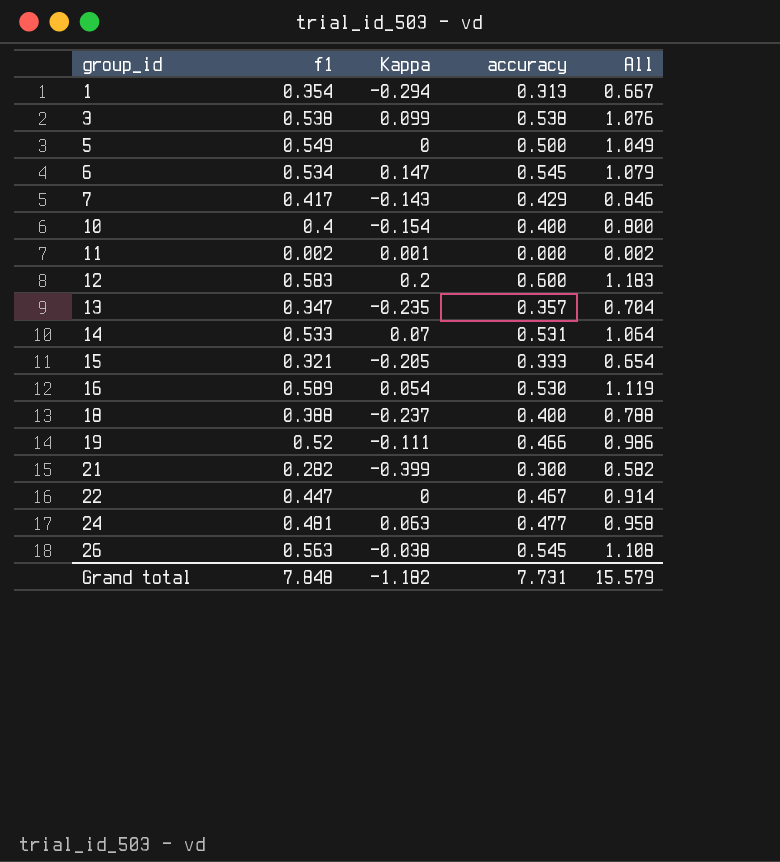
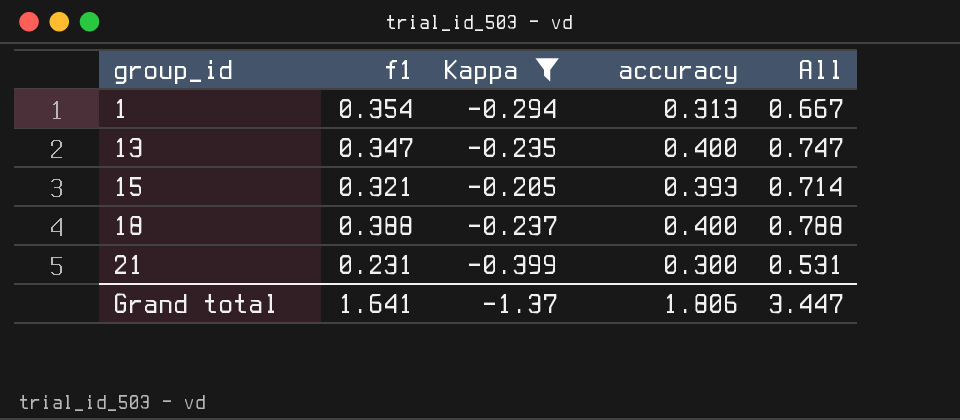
filter: none -> Kappa <= -0.205
13 | accuracy: 0.357 -> 0.400
13 | All: 0.704 -> 0.747
15 | accuracy: 0.333 -> 0.393
15 | All: 0.654 -> 0.714
21 | f1: 0.282 -> 0.231
21 | All: 0.582 -> 0.531
Grand total | f1: 7.848 -> 1.641
Grand total | Kappa: -1.182 -> -1.37
Grand total | accuracy: 7.731 -> 1.806
Grand total | All: 15.579 -> 3.447

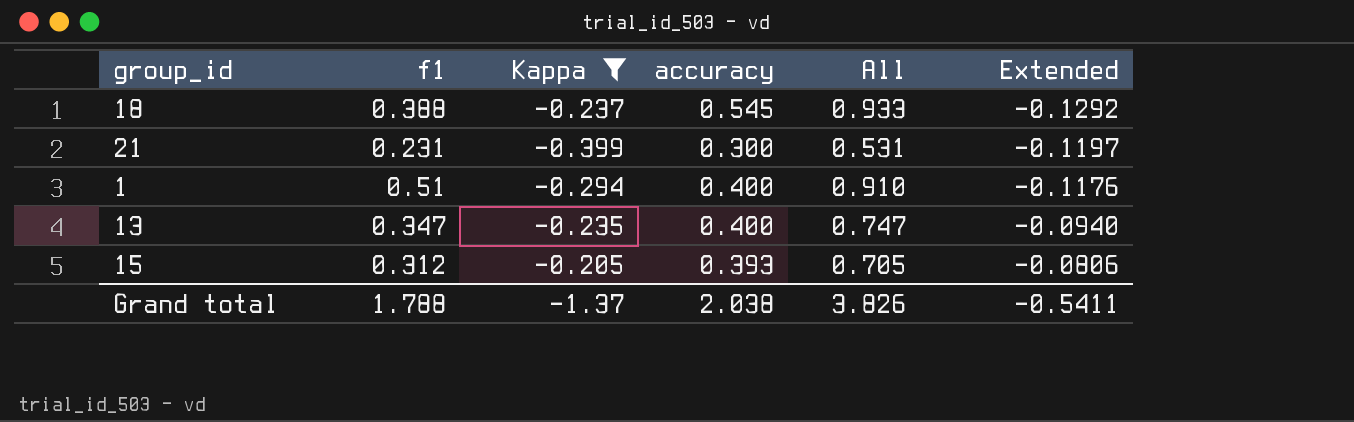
row order: group_id ascending -> Extended ascending
column Extended | formula: none -> [Kappa] * [accuracy]
18 | accuracy: 0.400 -> 0.545
18 | All: 0.788 -> 0.933
1 | f1: 0.354 -> 0.51
1 | accuracy: 0.313 -> 0.400
1 | All: 0.667 -> 0.910
15 | f1: 0.321 -> 0.312
15 | All: 0.714 -> 0.705
Grand total | f1: 1.641 -> 1.788
Grand total | accuracy: 1.806 -> 2.038
Grand total | All: 3.447 -> 3.826

